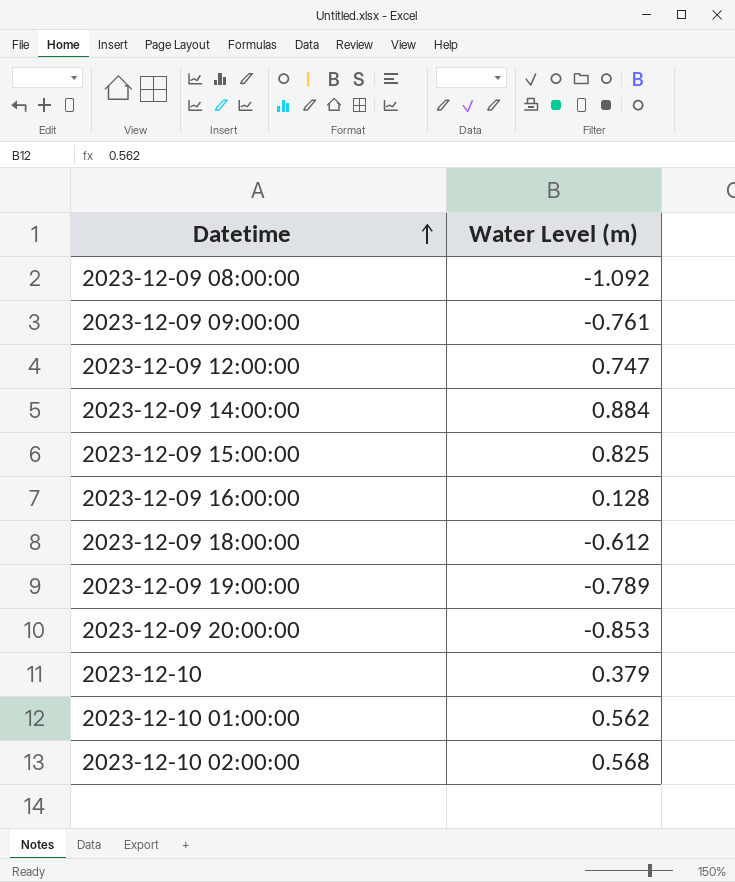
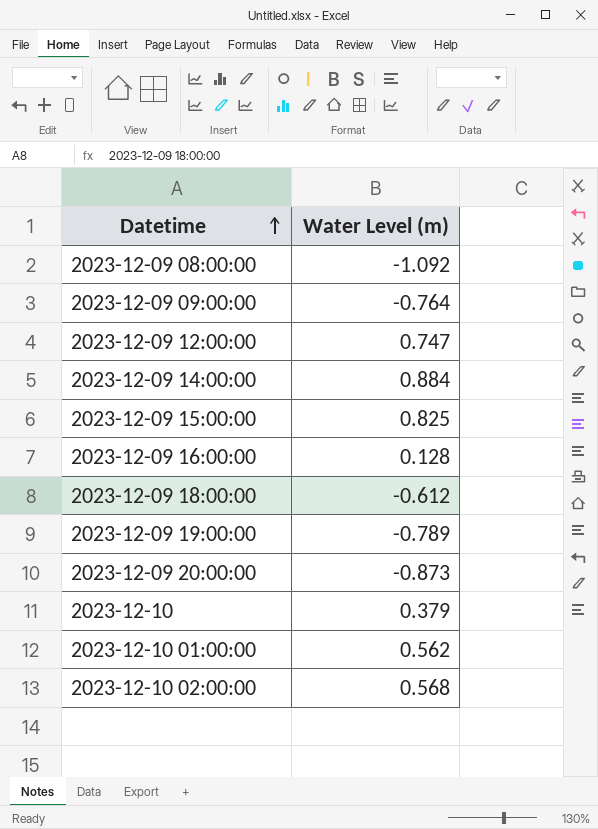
2023-12-09 09:00:00 | Water Level (m): -0.761 -> -0.764
2023-12-09 20:00:00 | Water Level (m): -0.853 -> -0.873

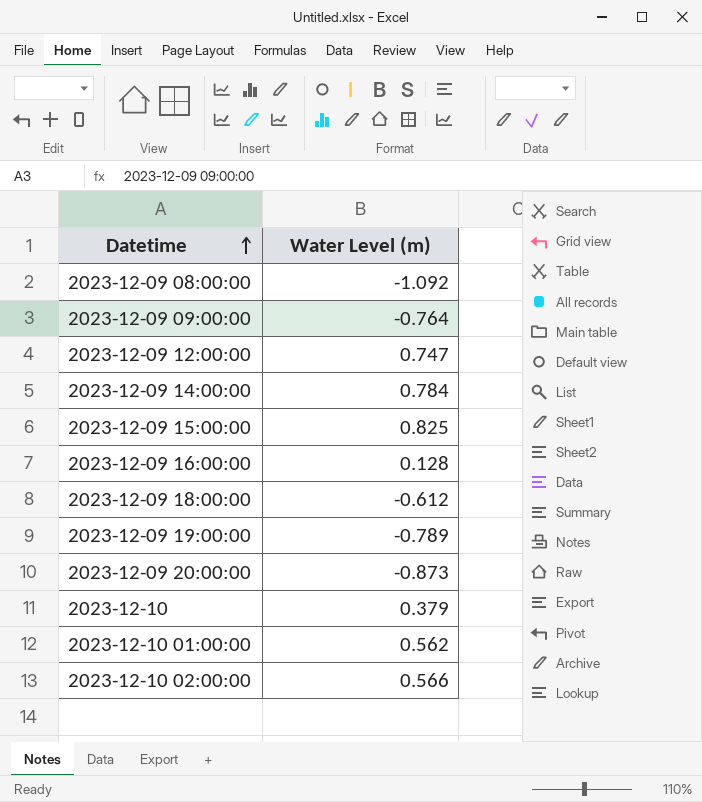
2023-12-09 14:00:00 | Water Level (m): 0.884 -> 0.784
2023-12-10 02:00:00 | Water Level (m): 0.568 -> 0.566

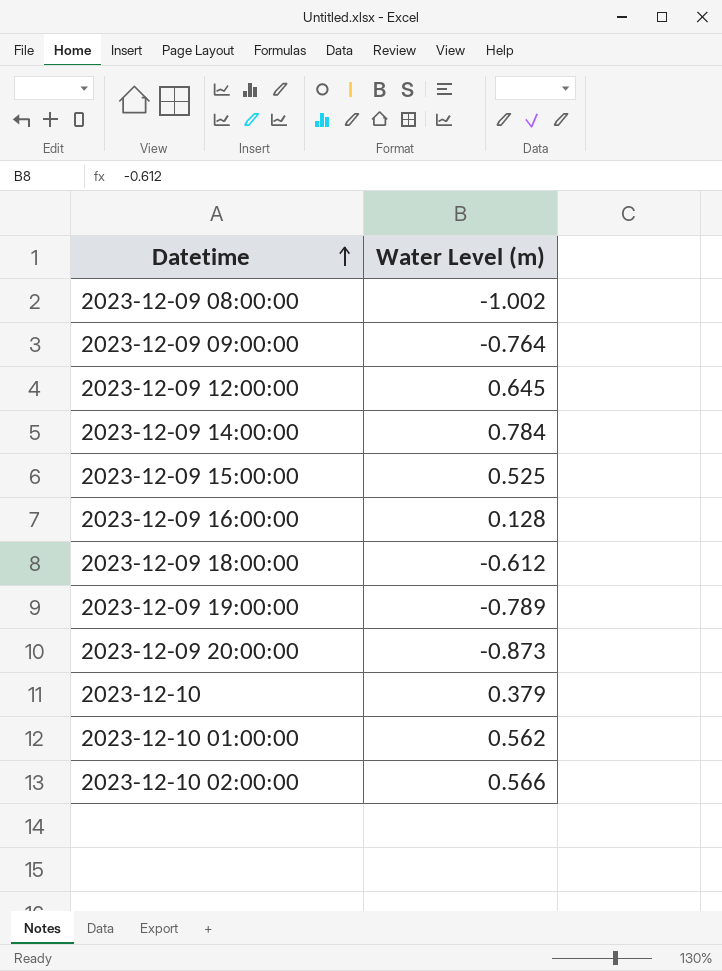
2023-12-09 08:00:00 | Water Level (m): -1.092 -> -1.002
2023-12-09 12:00:00 | Water Level (m): 0.747 -> 0.645
2023-12-09 15:00:00 | Water Level (m): 0.825 -> 0.525

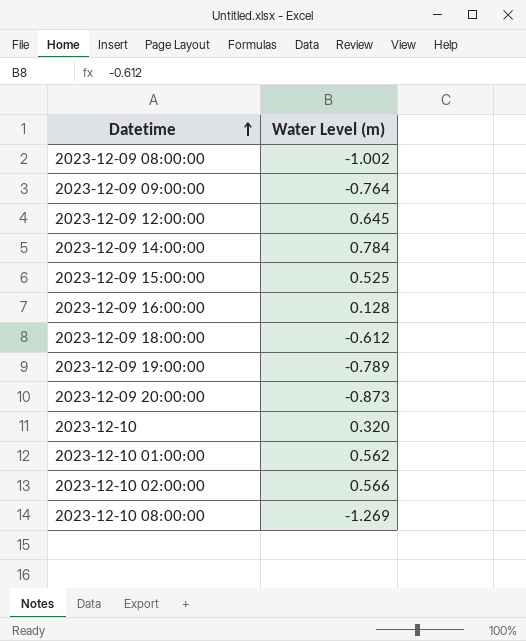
2023-12-10 | Water Level (m): 0.379 -> 0.320
row 2023-12-10 08:00:00: none -> -1.269

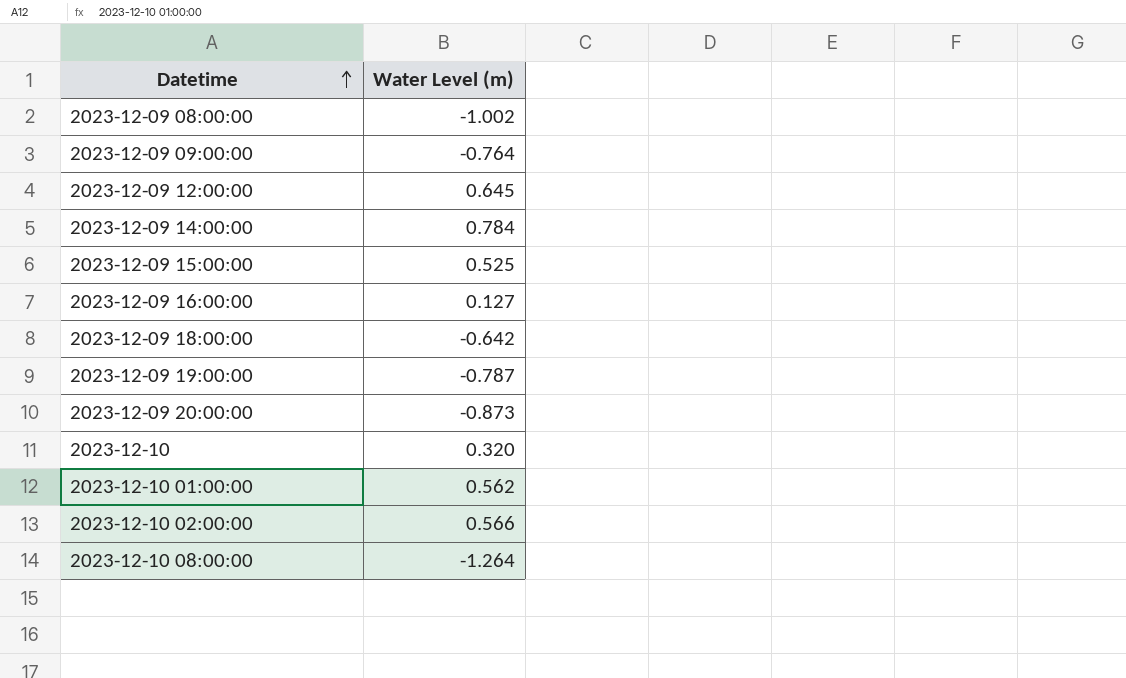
2023-12-09 16:00:00 | Water Level (m): 0.128 -> 0.127
2023-12-09 18:00:00 | Water Level (m): -0.612 -> -0.642
2023-12-09 19:00:00 | Water Level (m): -0.789 -> -0.787
2023-12-10 08:00:00 | Water Level (m): -1.269 -> -1.264

